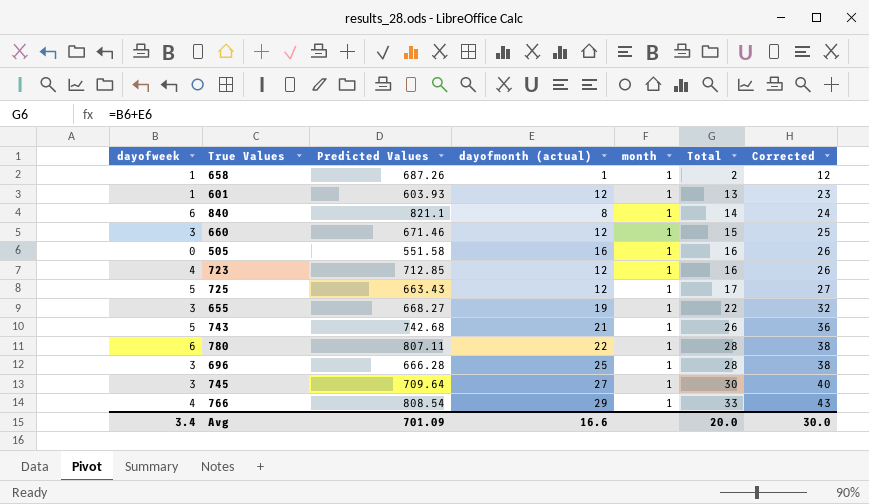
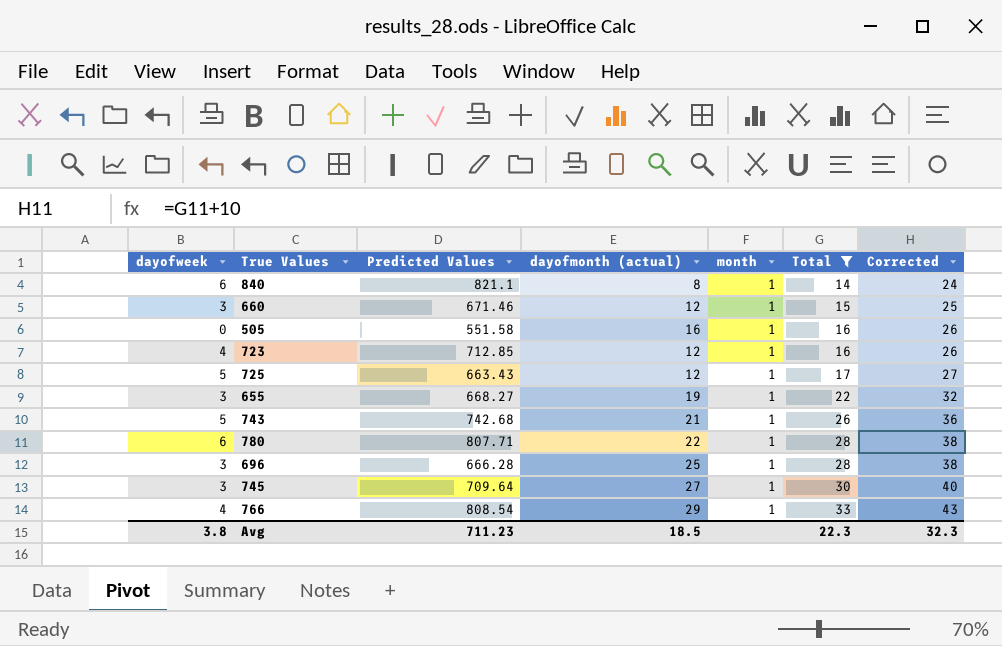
filter: none -> Total >= 14
780 | Predicted Values: 807.11 -> 807.71
Avg | dayofweek: 3.4 -> 3.8
Avg | Predicted Values: 701.09 -> 711.23
Avg | dayofmonth (actual): 16.6 -> 18.5
Avg | Total: 20.0 -> 22.3
Avg | Corrected: 30.0 -> 32.3

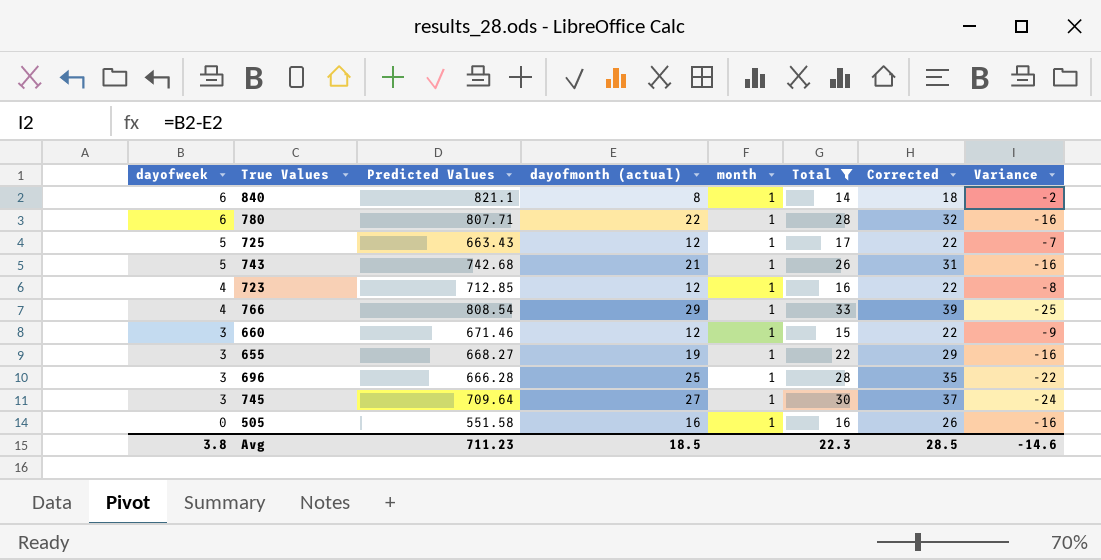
row order: Total ascending -> dayofweek descending
column Corrected | formula: [Total] + 10 -> [dayofmonth (actual)] + 10
column Variance | formula: none -> [dayofweek] - [dayofmonth (actual)]
Avg | Corrected: 32.3 -> 28.5

